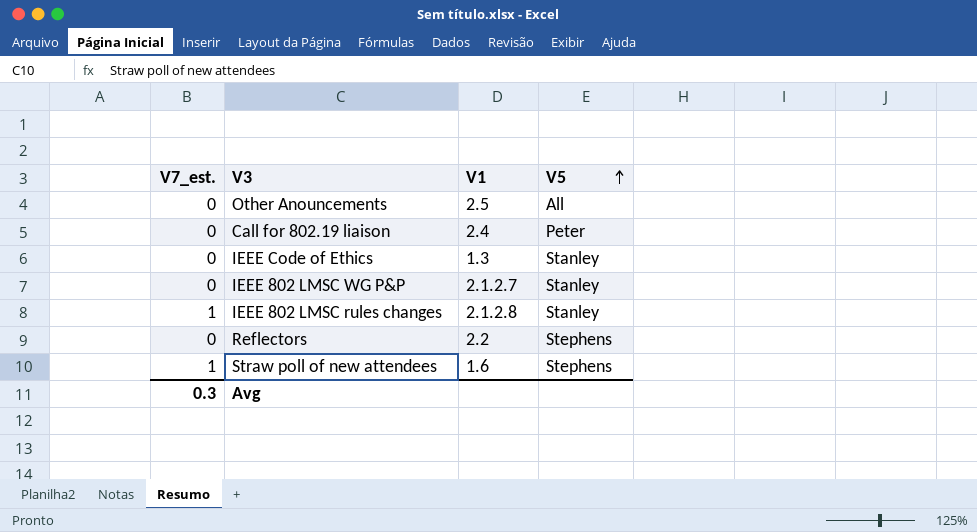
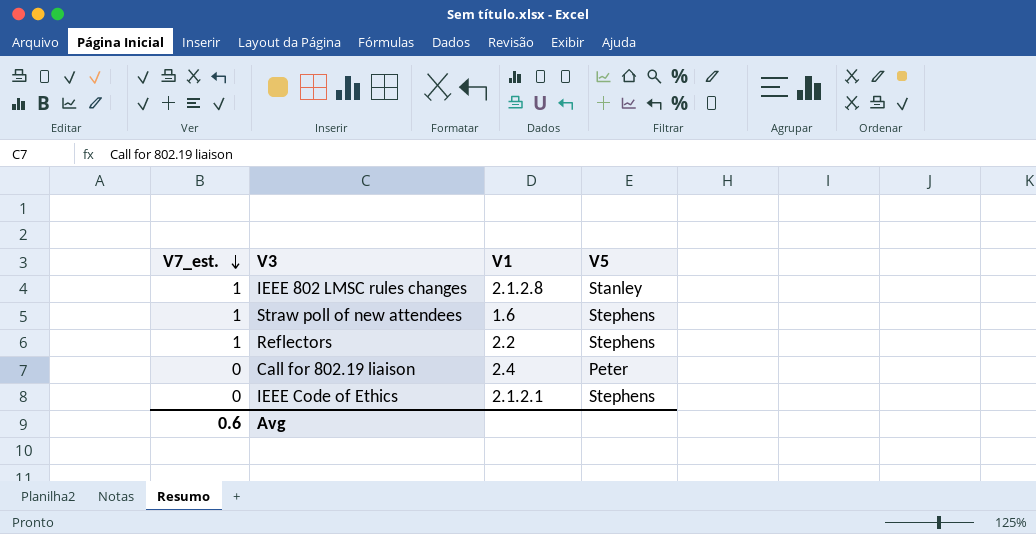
row order: V5 ascending -> V7_est. descending
row Other Anouncements: 0 | 2.5 | All -> none
row IEEE 802 LMSC WG P&P: 0 | 2.1.2.7 | Stanley -> none
Reflectors | V7_est.: 0 -> 1
IEEE Code of Ethics | V1: 1.3 -> 2.1.2.1
IEEE Code of Ethics | V5: Stanley -> Stephens
Avg | V7_est.: 0.3 -> 0.6

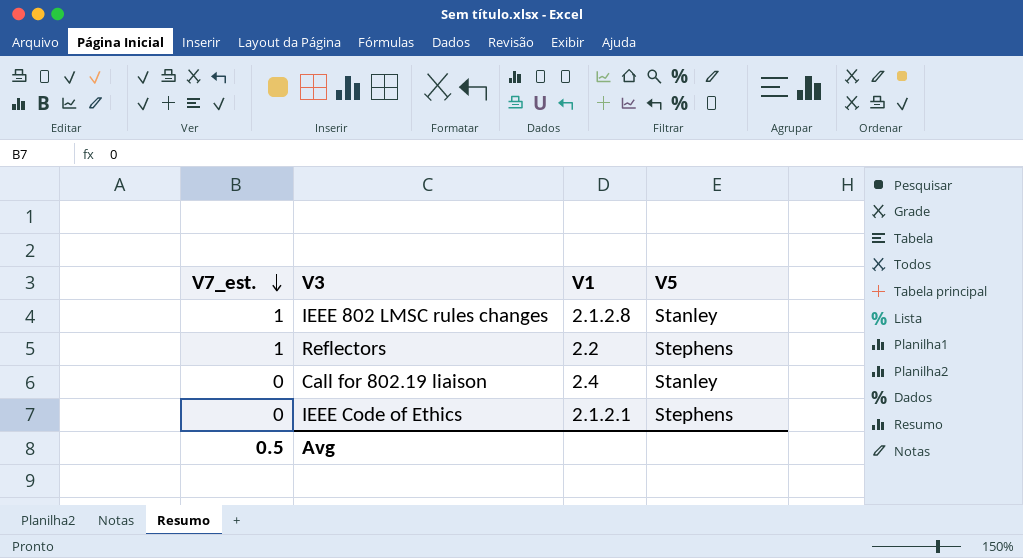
row Straw poll of new attendees: 1 | 1.6 | Stephens -> none
Call for 802.19 liaison | V5: Peter -> Stanley
Avg | V7_est.: 0.6 -> 0.5

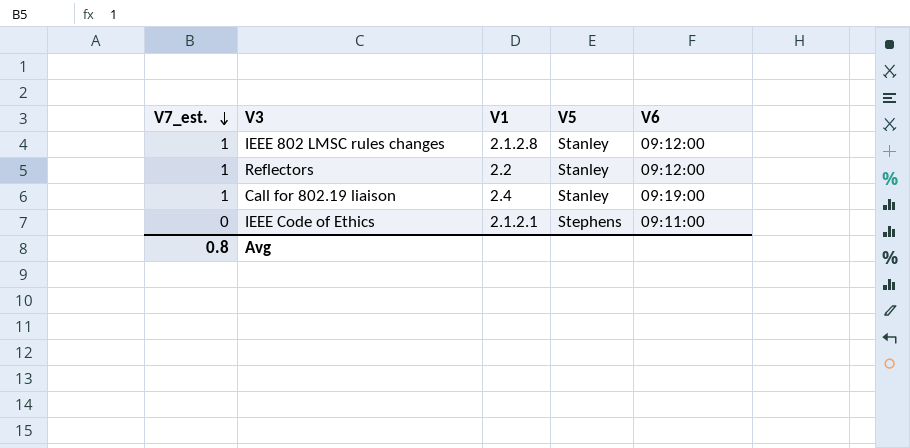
column V6 | position: none -> 5
Reflectors | V5: Stephens -> Stanley
Call for 802.19 liaison | V7_est.: 0 -> 1
Avg | V7_est.: 0.5 -> 0.8

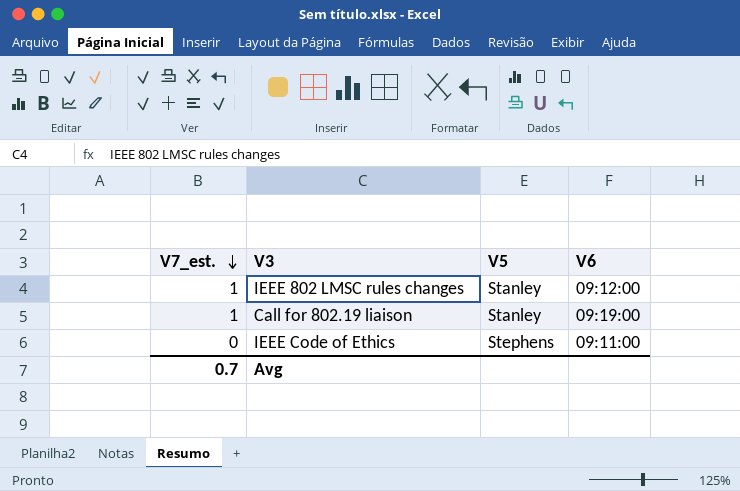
column V1 | position: 3 -> none
row Reflectors: 1 | 2.2 | Stanley | 09:12:00 -> none
Avg | V7_est.: 0.8 -> 0.7

